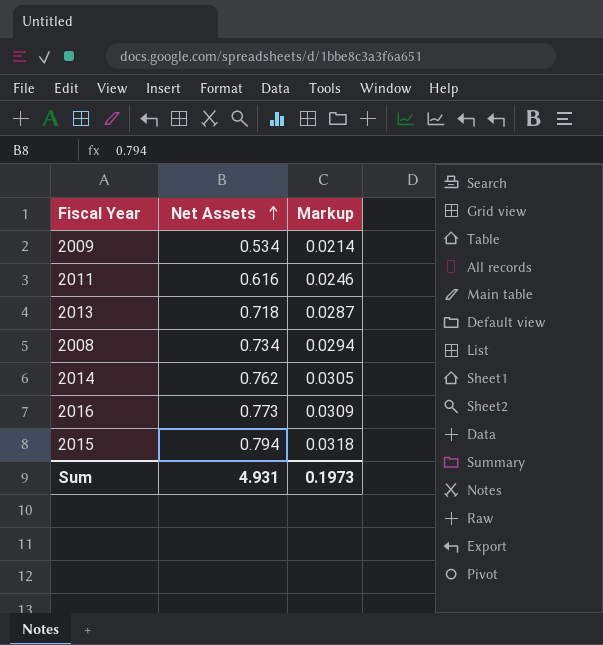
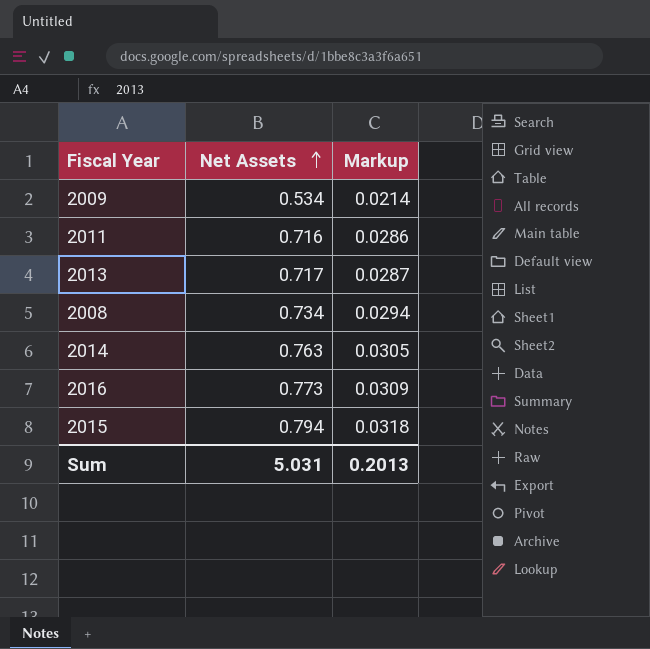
2011 | Net Assets: 0.616 -> 0.716
2011 | Markup: 0.0246 -> 0.0286
2013 | Net Assets: 0.718 -> 0.717
2014 | Net Assets: 0.762 -> 0.763
Sum | Net Assets: 4.931 -> 5.031
Sum | Markup: 0.1973 -> 0.2013

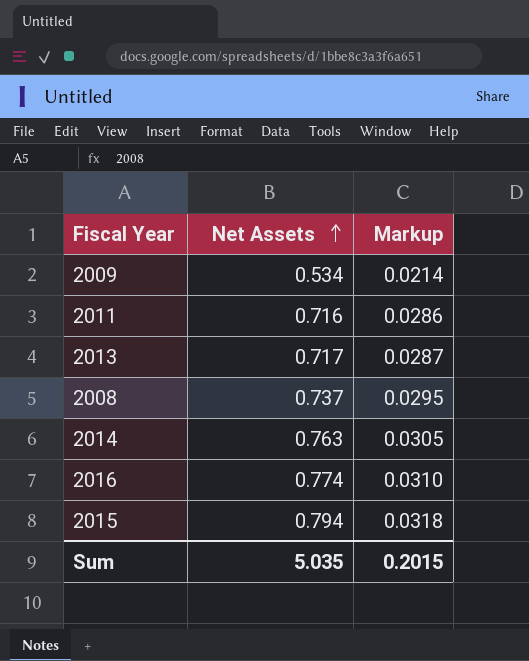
2008 | Net Assets: 0.734 -> 0.737
2008 | Markup: 0.0294 -> 0.0295
2016 | Net Assets: 0.773 -> 0.774
2016 | Markup: 0.0309 -> 0.0310
Sum | Net Assets: 5.031 -> 5.035
Sum | Markup: 0.2013 -> 0.2015

